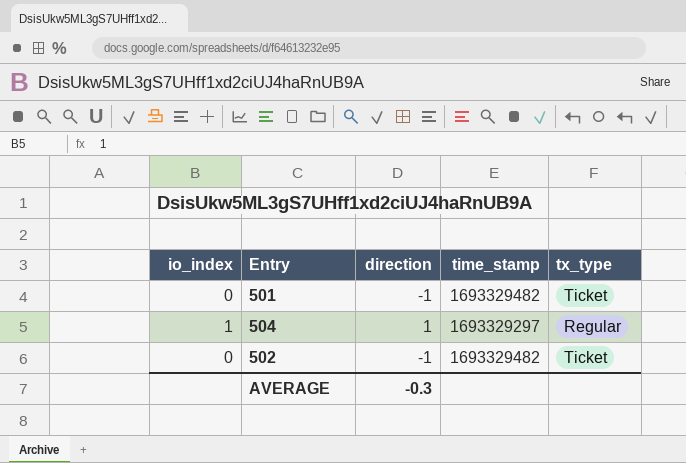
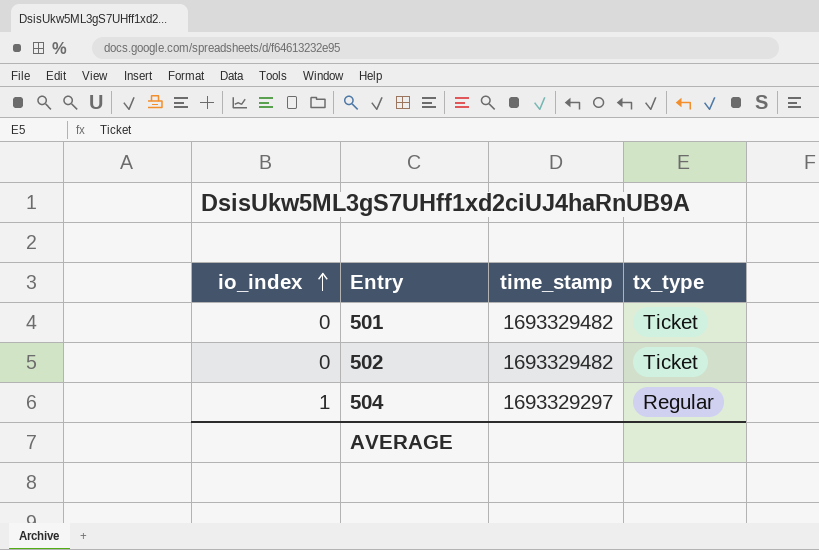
row order: none -> io_index ascending
column direction | position: 3 -> none

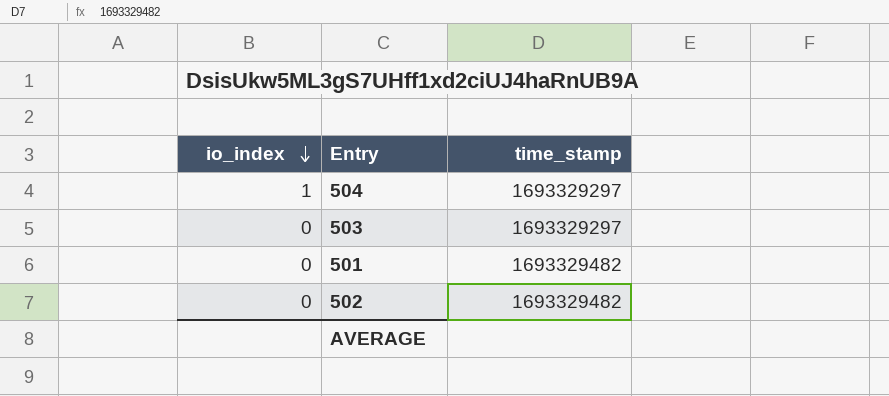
row order: io_index ascending -> io_index descending
column tx_type | position: 4 -> none
row 503: none -> 0 | 1693329297

